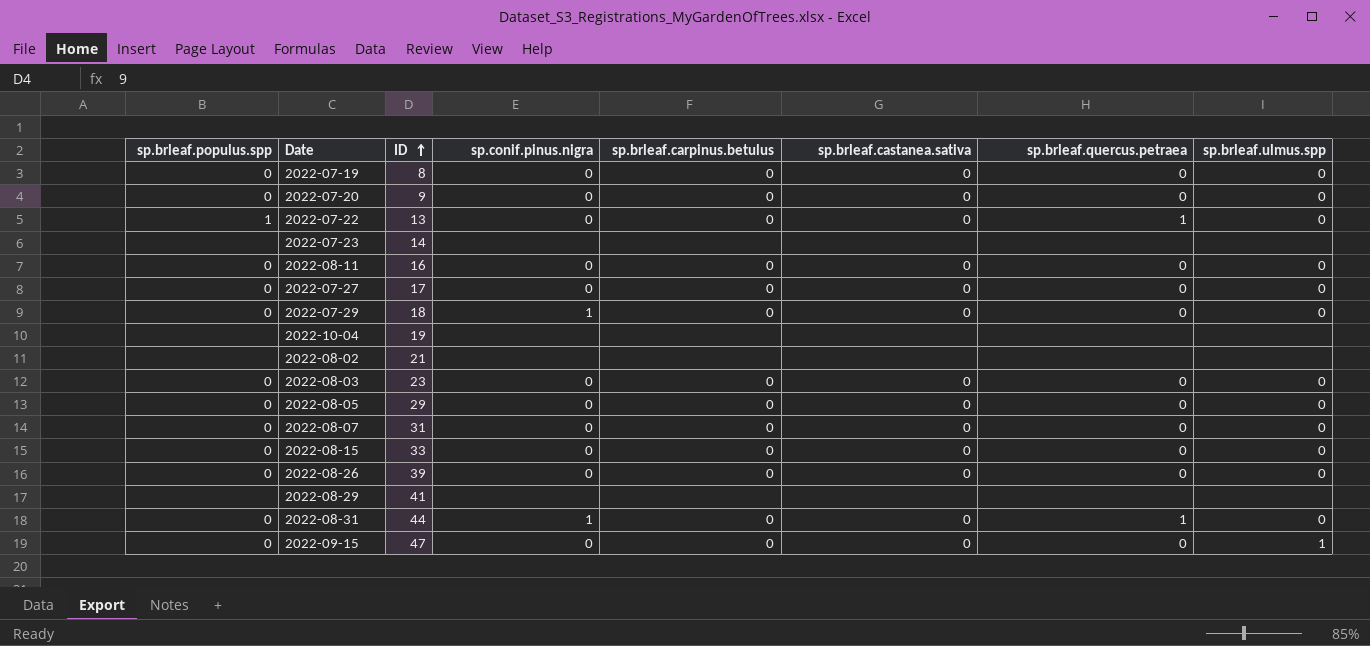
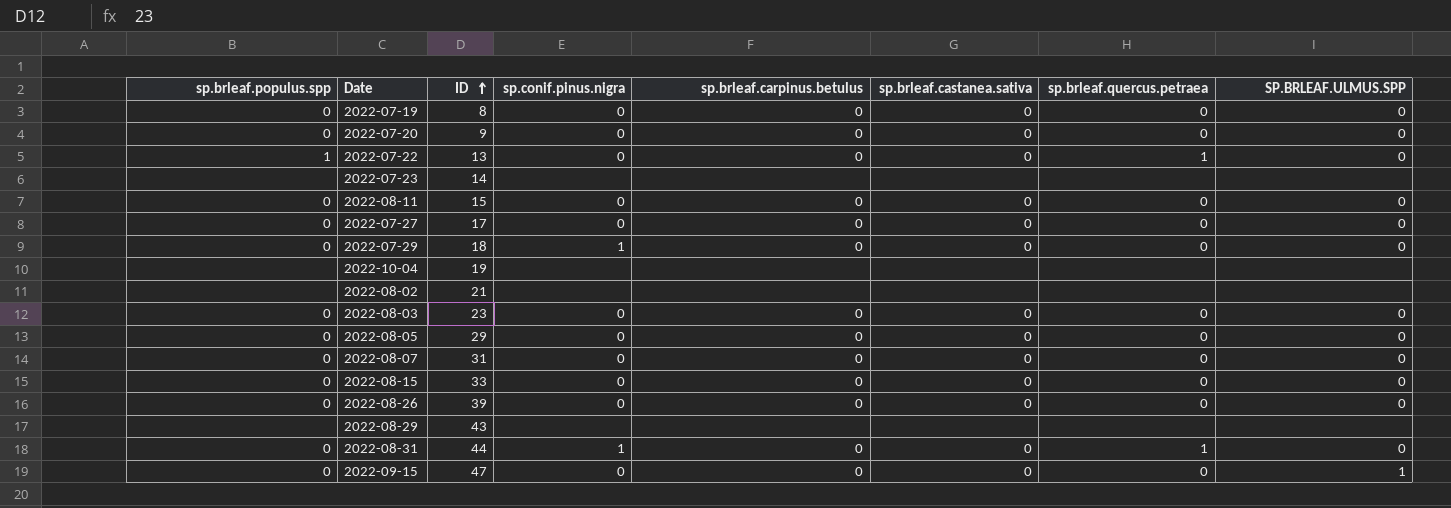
column name: sp.brleaf.ulmus.spp -> SP.BRLEAF.ULMUS.SPP
2022-08-11 | ID: 16 -> 15
2022-08-29 | ID: 41 -> 43

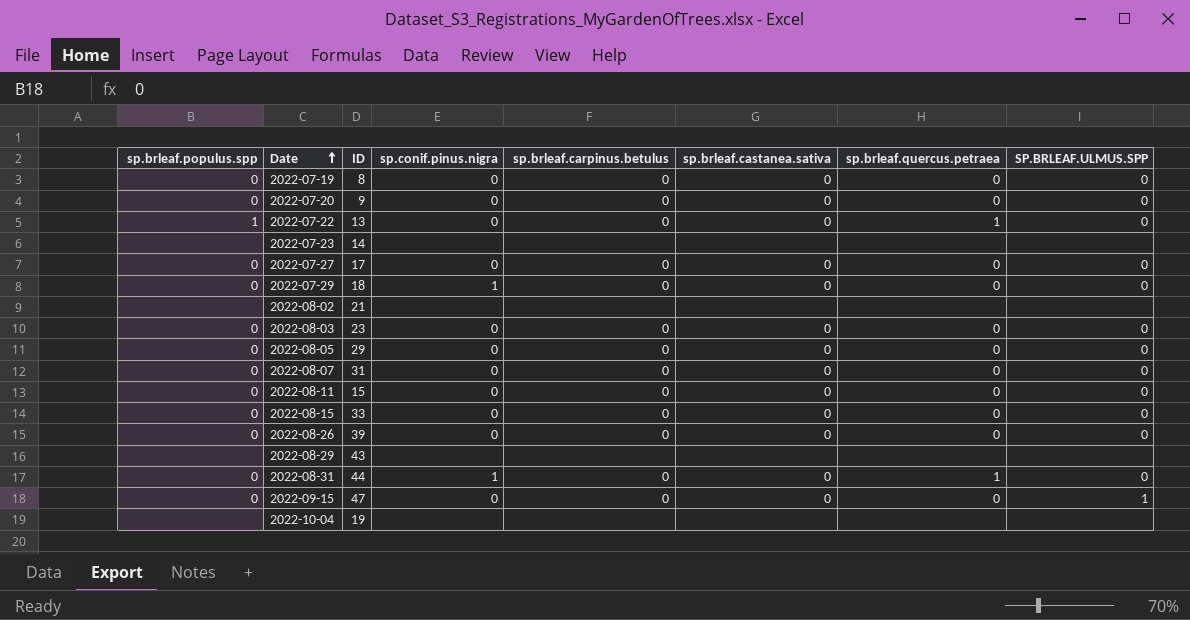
row order: ID ascending -> Date ascending

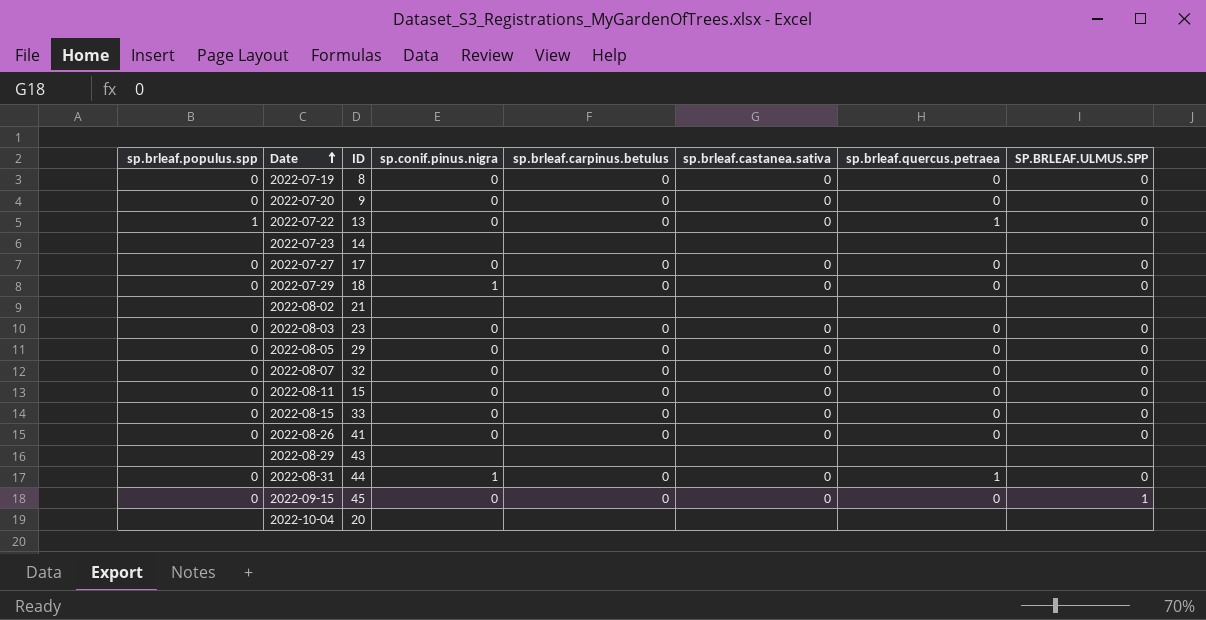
2022-08-07 | ID: 31 -> 32
2022-08-26 | ID: 39 -> 41
2022-09-15 | ID: 47 -> 45
2022-10-04 | ID: 19 -> 20

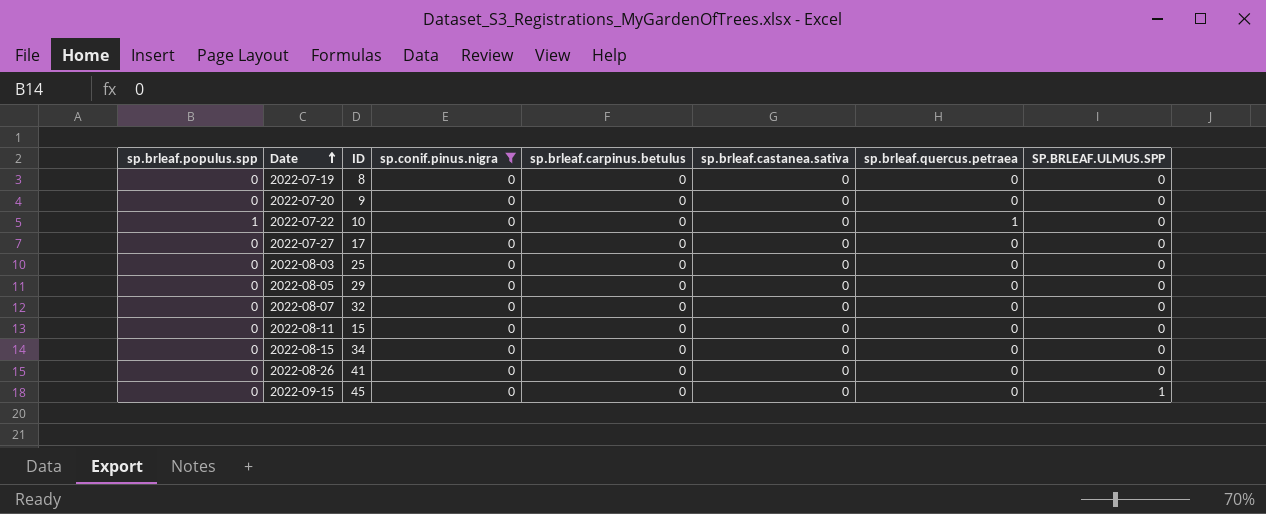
filter: none -> sp.conif.pinus.nigra = 0
2022-07-22 | ID: 13 -> 10
2022-08-03 | ID: 23 -> 25
2022-08-15 | ID: 33 -> 34

